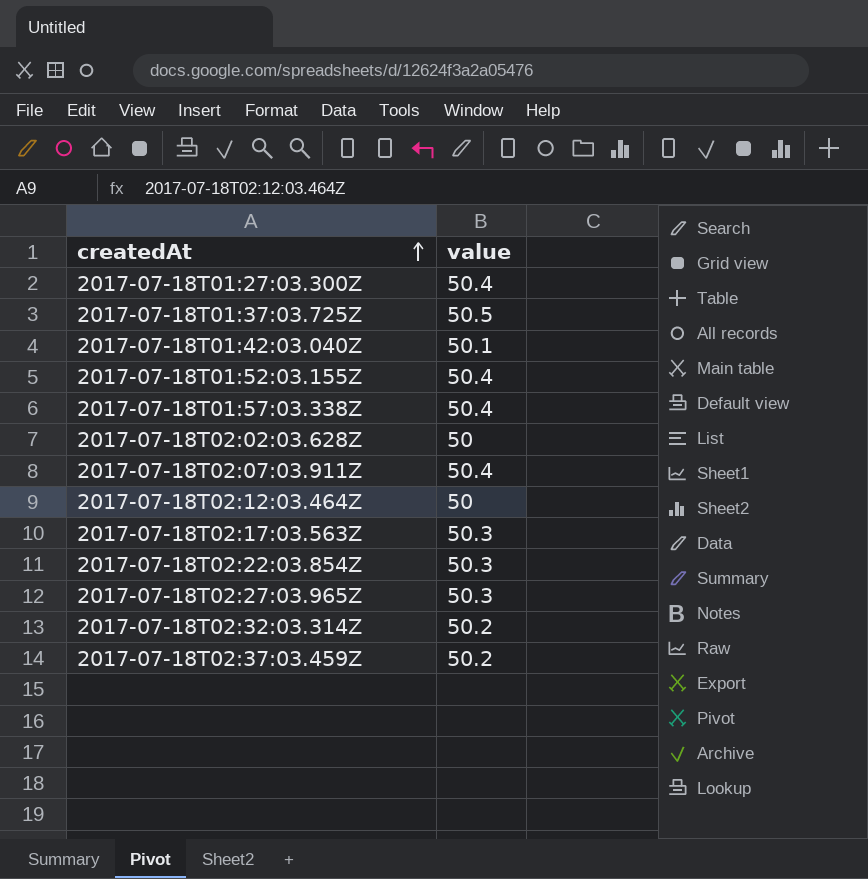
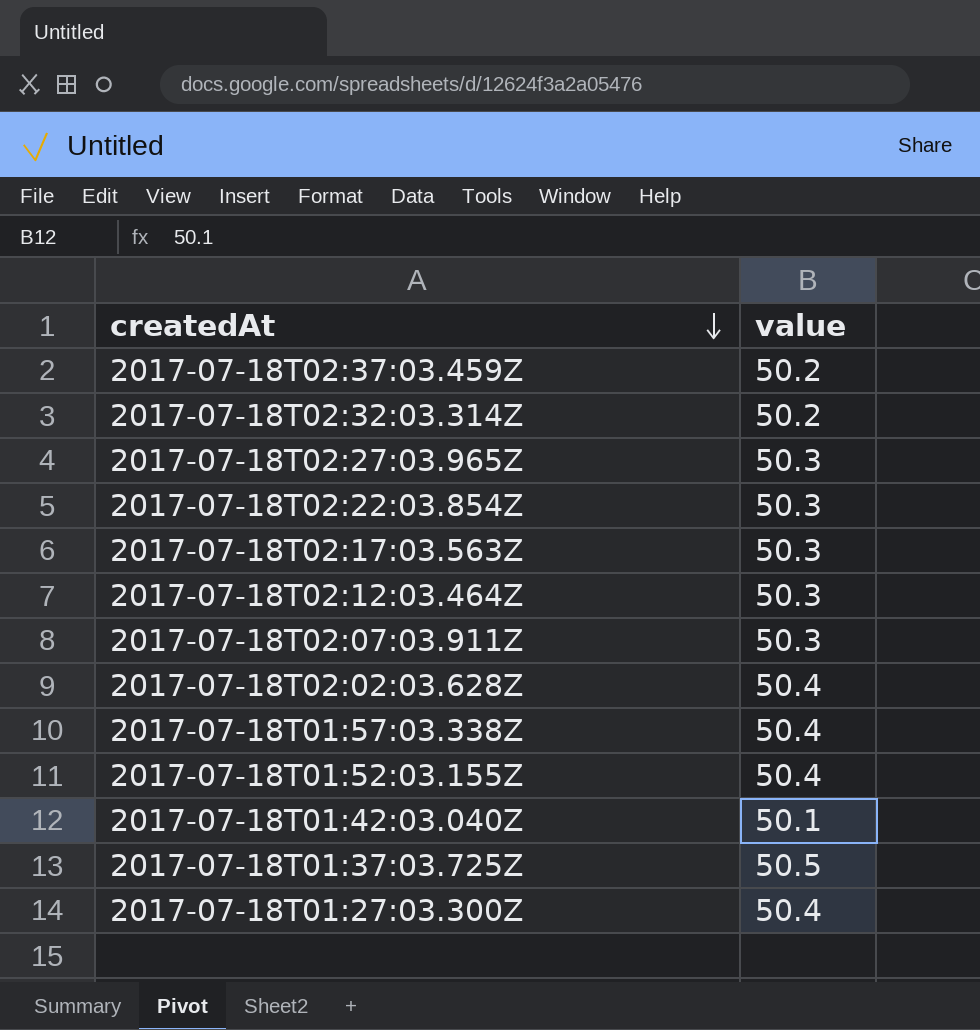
row order: createdAt ascending -> createdAt descending
2017-07-18T02:12:03.464Z | value: 50 -> 50.3
2017-07-18T02:07:03.911Z | value: 50.4 -> 50.3
2017-07-18T02:02:03.628Z | value: 50 -> 50.4

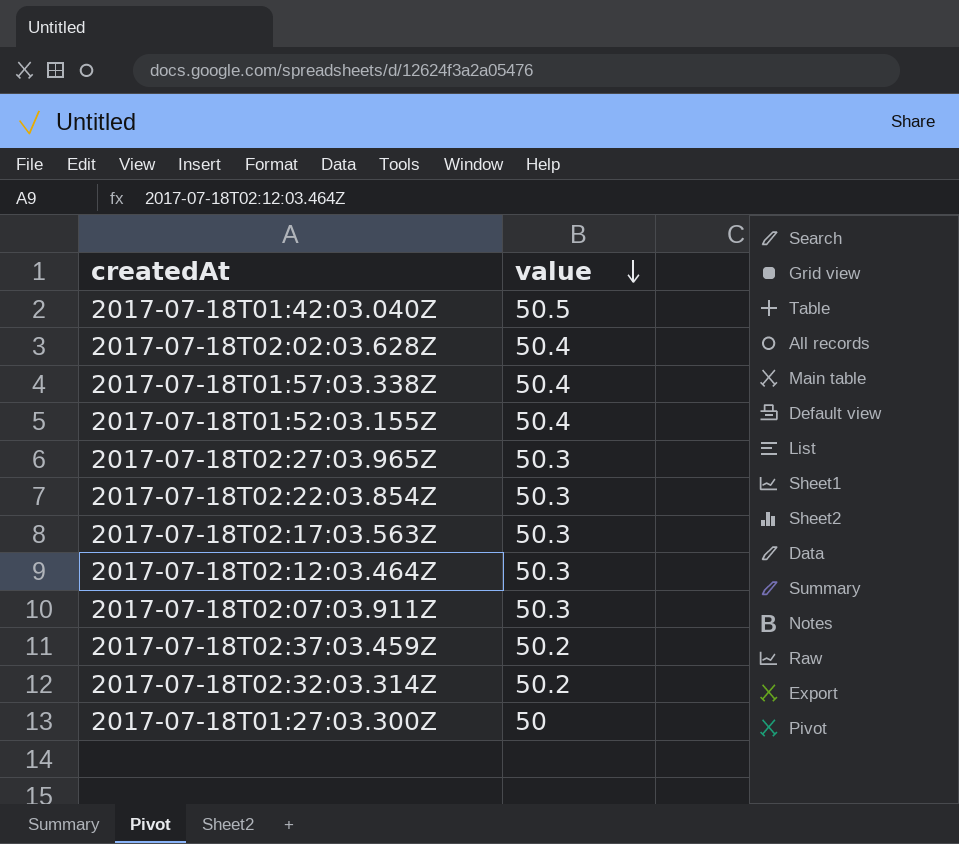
row order: createdAt descending -> value descending
row 2017-07-18T01:37:03.725Z: 50.5 -> none
2017-07-18T01:42:03.040Z | value: 50.1 -> 50.5
2017-07-18T01:27:03.300Z | value: 50.4 -> 50

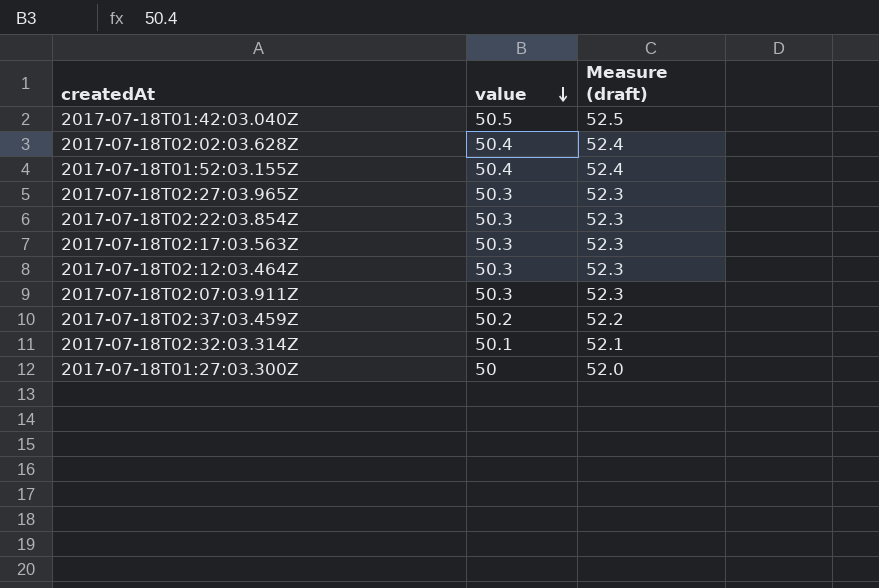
column Measure (draft) | formula: none -> [value] + 2
row 2017-07-18T01:57:03.338Z: 50.4 -> none
2017-07-18T02:32:03.314Z | value: 50.2 -> 50.1

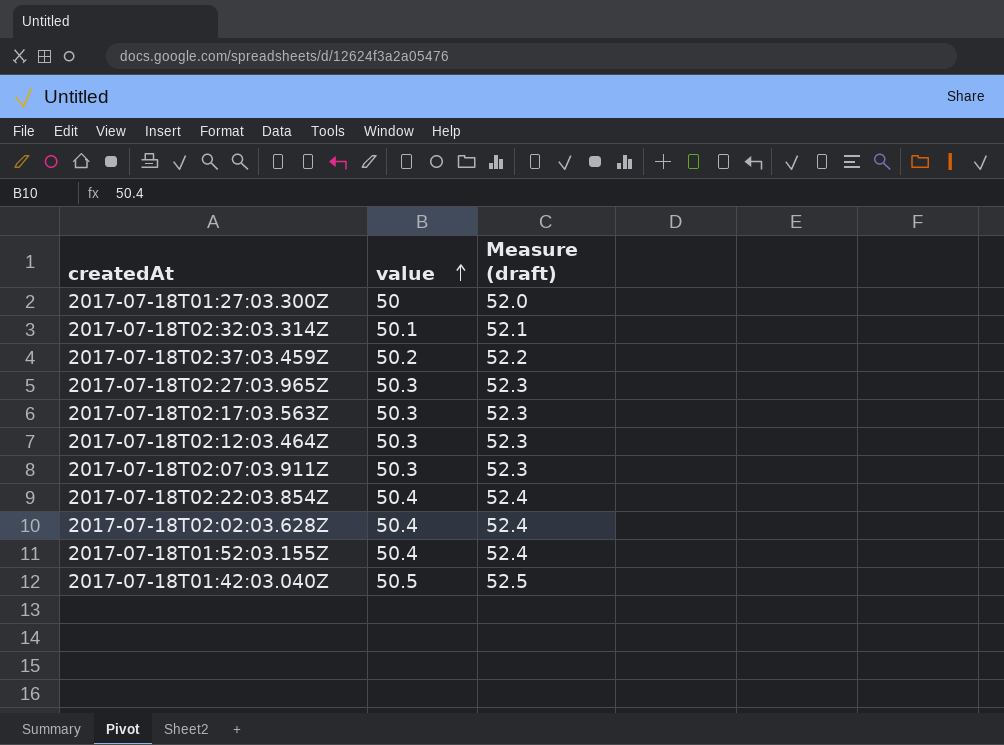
row order: value descending -> value ascending
2017-07-18T02:22:03.854Z | value: 50.3 -> 50.4
2017-07-18T02:22:03.854Z | Measure (draft): 52.3 -> 52.4

